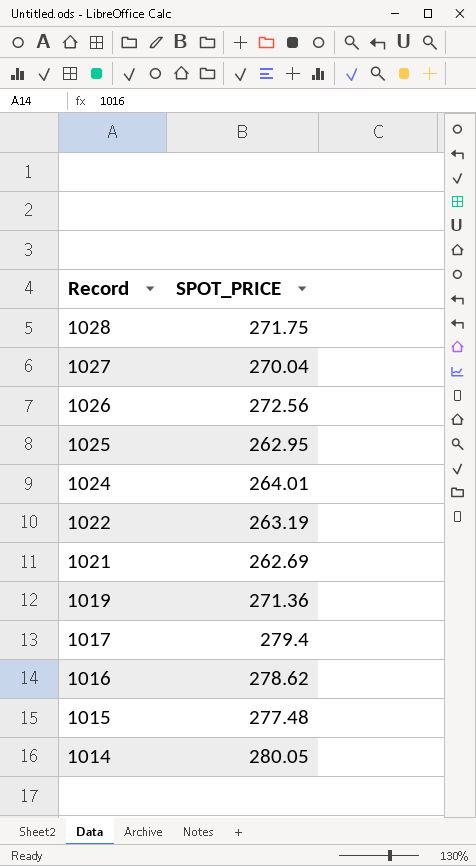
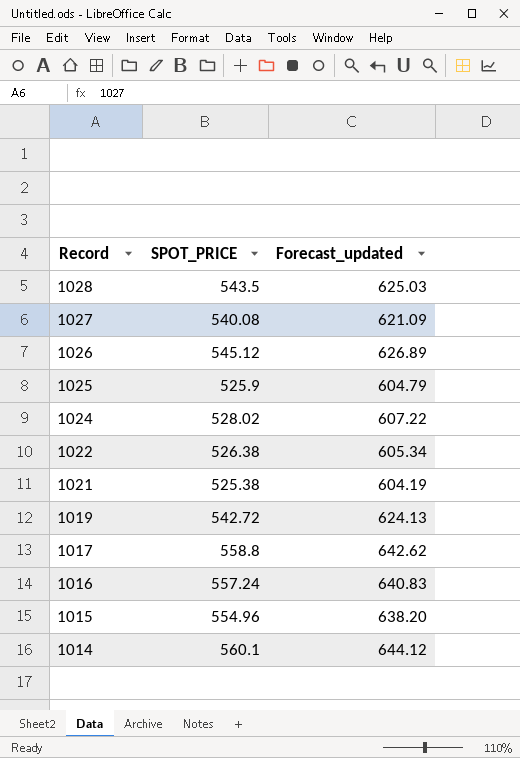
column Forecast_updated | formula: none -> [SPOT_PRICE] * 1.15
1028 | SPOT_PRICE: 271.75 -> 543.5
1027 | SPOT_PRICE: 270.04 -> 540.08
1026 | SPOT_PRICE: 272.56 -> 545.12
1025 | SPOT_PRICE: 262.95 -> 525.9
1024 | SPOT_PRICE: 264.01 -> 528.02
1022 | SPOT_PRICE: 263.19 -> 526.38
1021 | SPOT_PRICE: 262.69 -> 525.38
1019 | SPOT_PRICE: 271.36 -> 542.72
1017 | SPOT_PRICE: 279.4 -> 558.8
1016 | SPOT_PRICE: 278.62 -> 557.24
1015 | SPOT_PRICE: 277.48 -> 554.96
1014 | SPOT_PRICE: 280.05 -> 560.1

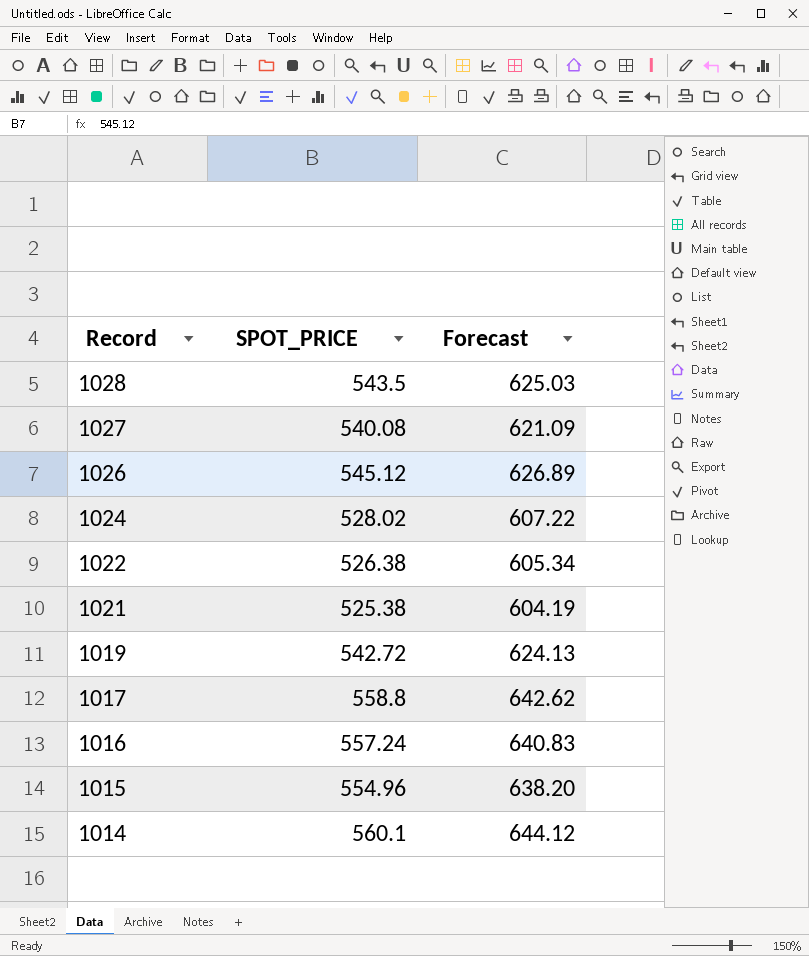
column name: Forecast_updated -> Forecast
row 1025: 525.9 | 604.79 -> none

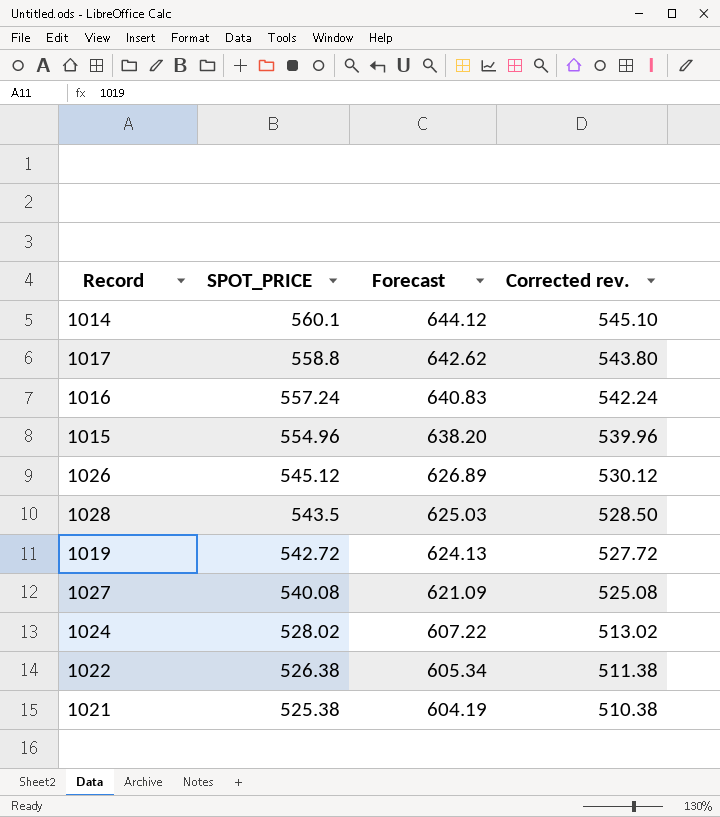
row order: Record descending -> SPOT_PRICE descending
column Corrected rev. | formula: none -> [SPOT_PRICE] - 15

